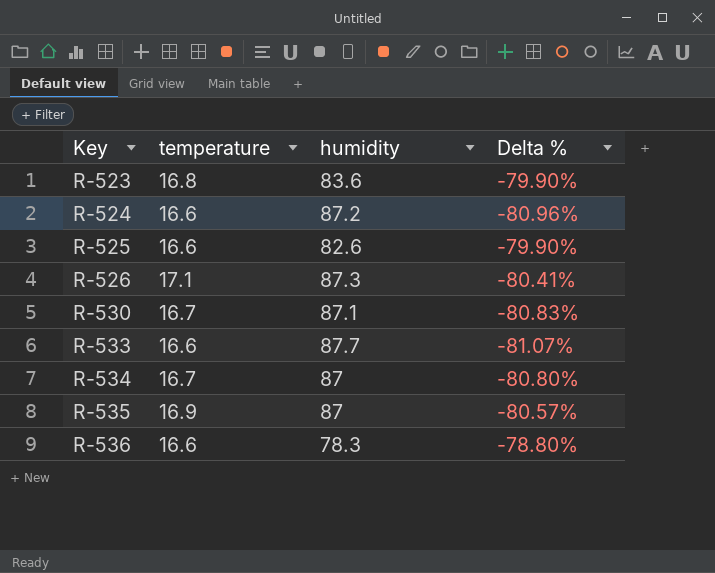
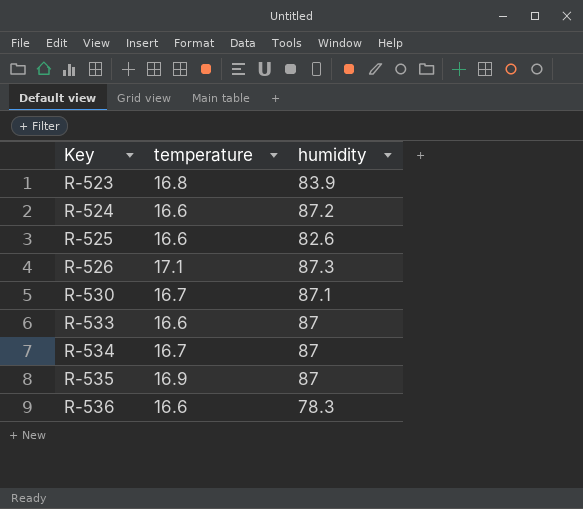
column Delta % | formula: ([temperature] - [humidity]) / [humidity] -> none
R-523 | humidity: 83.6 -> 83.9
R-533 | humidity: 87.7 -> 87

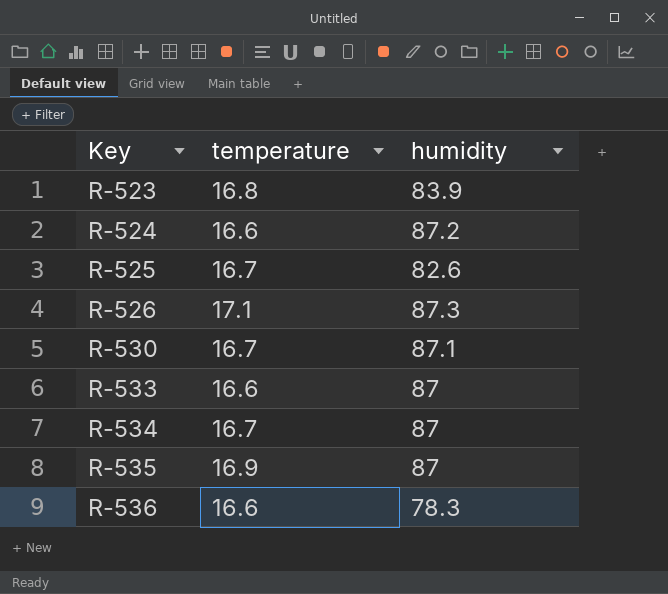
R-525 | temperature: 16.6 -> 16.7

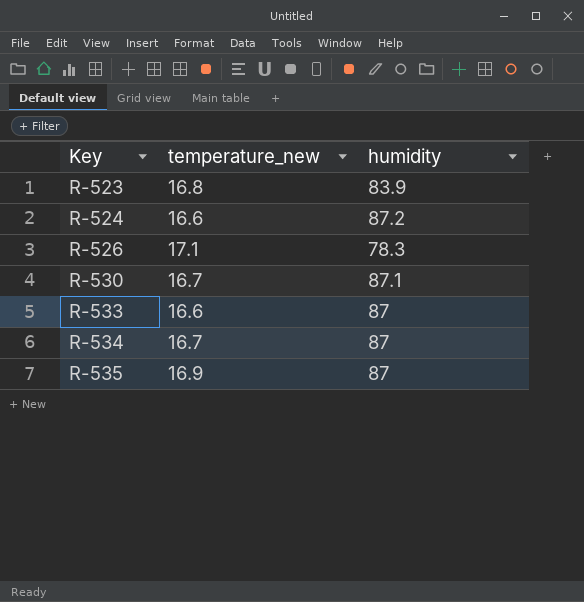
column name: temperature -> temperature_new
row R-525: 16.7 | 82.6 -> none
row R-536: 16.6 | 78.3 -> none
R-526 | humidity: 87.3 -> 78.3

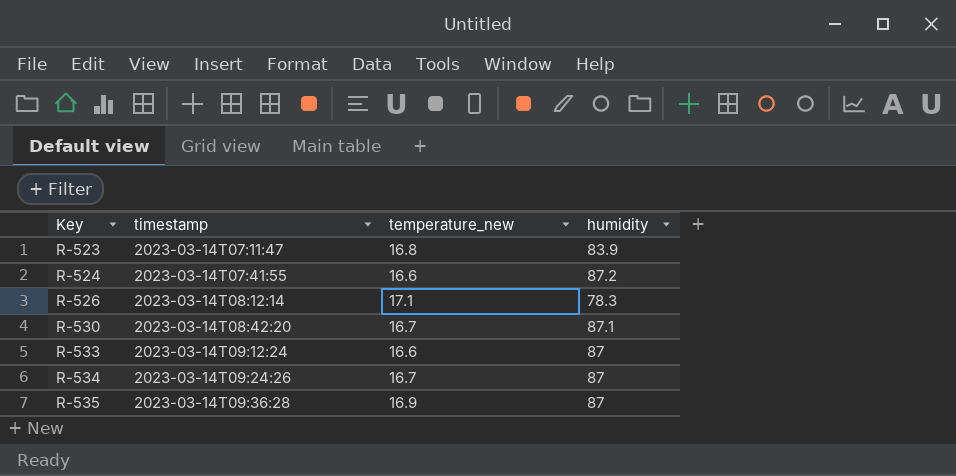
column timestamp | position: none -> 2

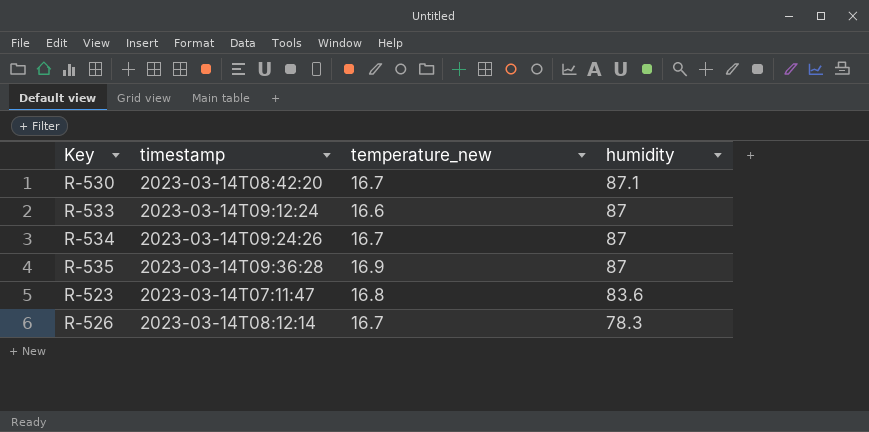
row order: Key ascending -> humidity descending
row R-524: 2023-03-14T07:41:55 | 16.6 | 87.2 -> none
R-523 | humidity: 83.9 -> 83.6
R-526 | temperature_new: 17.1 -> 16.7

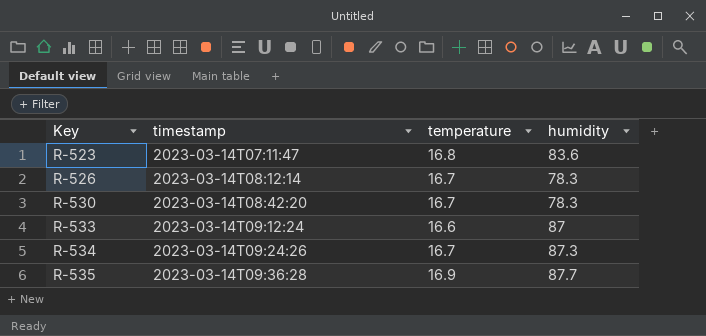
row order: humidity descending -> Key ascending
column name: temperature_new -> temperature
R-530 | humidity: 87.1 -> 78.3
R-534 | humidity: 87 -> 87.3
R-535 | humidity: 87 -> 87.7

